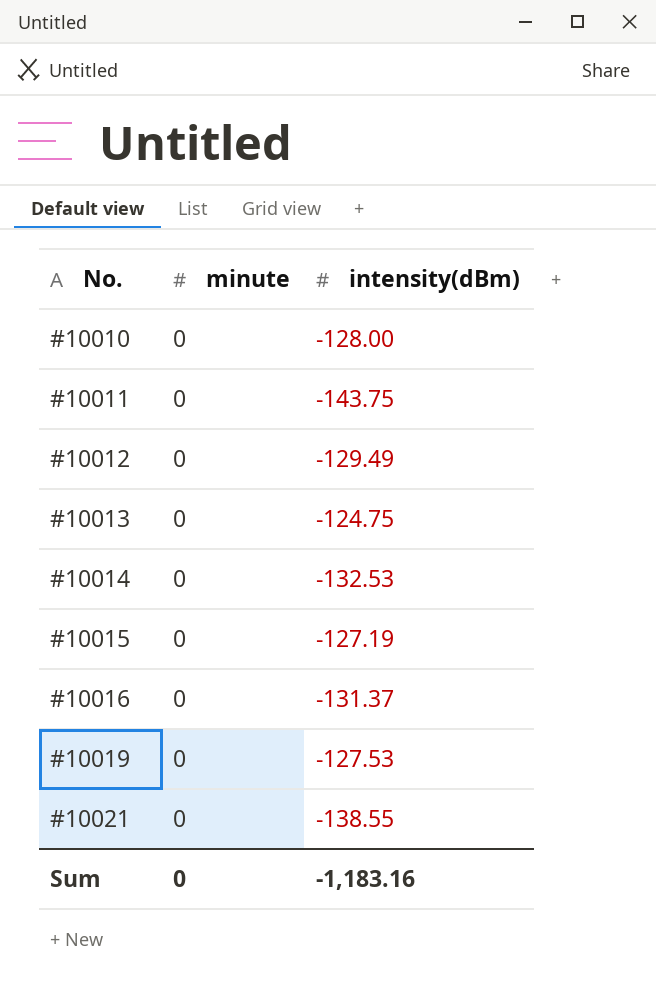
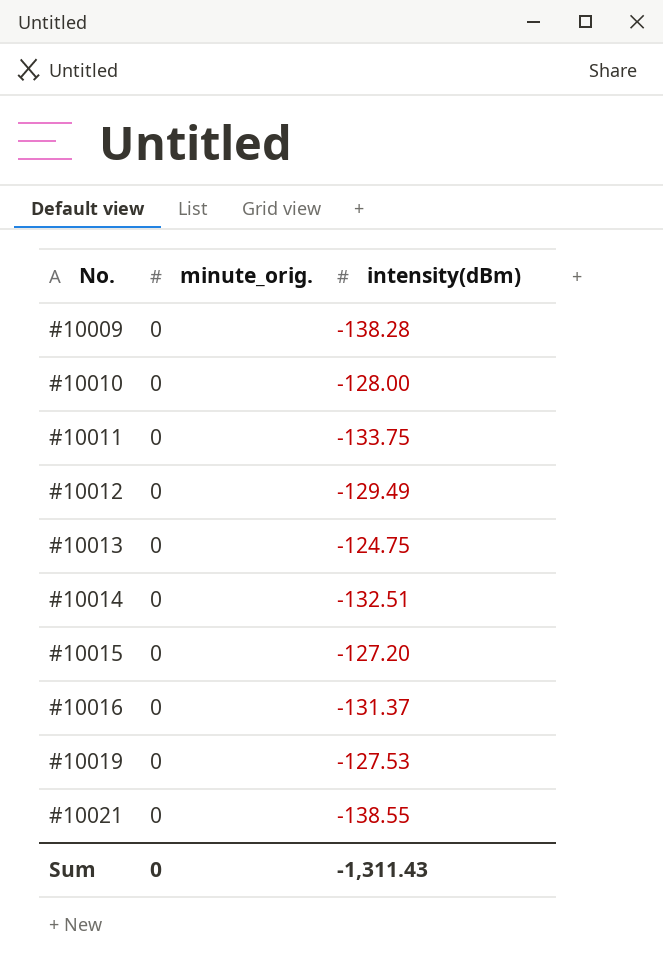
column name: minute -> minute_orig.
row #10009: none -> 0 | -138.28
#10011 | intensity(dBm): -143.75 -> -133.75
#10014 | intensity(dBm): -132.53 -> -132.51
#10015 | intensity(dBm): -127.19 -> -127.20
Sum | intensity(dBm): -1,183.16 -> -1,311.43

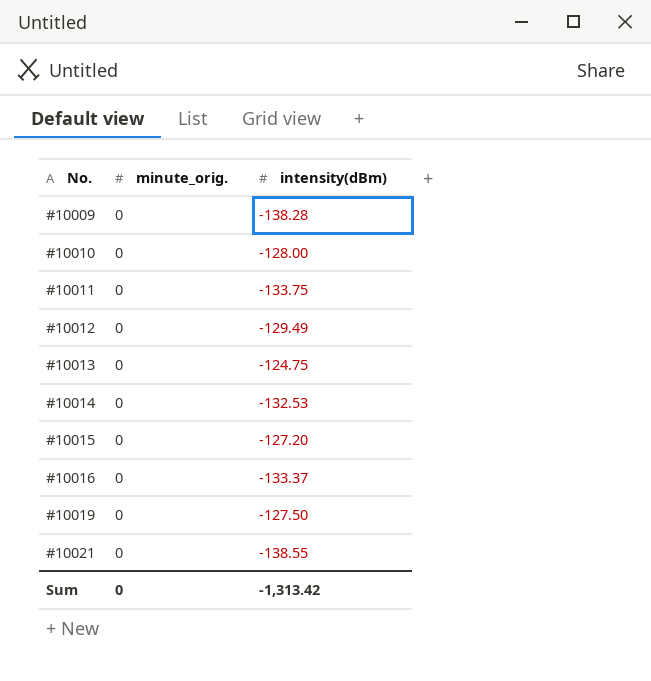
#10014 | intensity(dBm): -132.51 -> -132.53
#10016 | intensity(dBm): -131.37 -> -133.37
#10019 | intensity(dBm): -127.53 -> -127.50
Sum | intensity(dBm): -1,311.43 -> -1,313.42

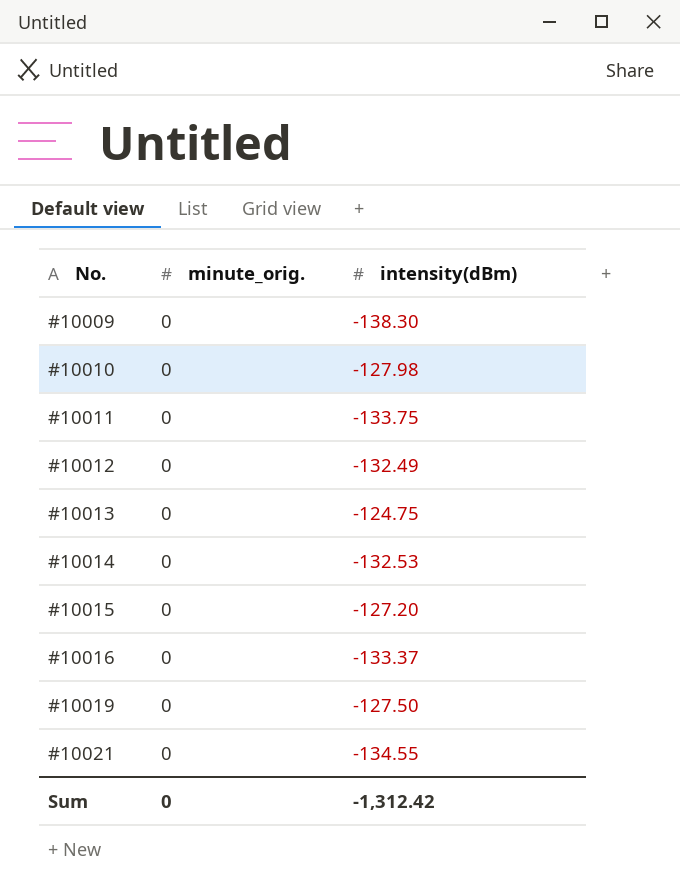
#10009 | intensity(dBm): -138.28 -> -138.30
#10010 | intensity(dBm): -128.00 -> -127.98
#10012 | intensity(dBm): -129.49 -> -132.49
#10021 | intensity(dBm): -138.55 -> -134.55
Sum | intensity(dBm): -1,313.42 -> -1,312.42

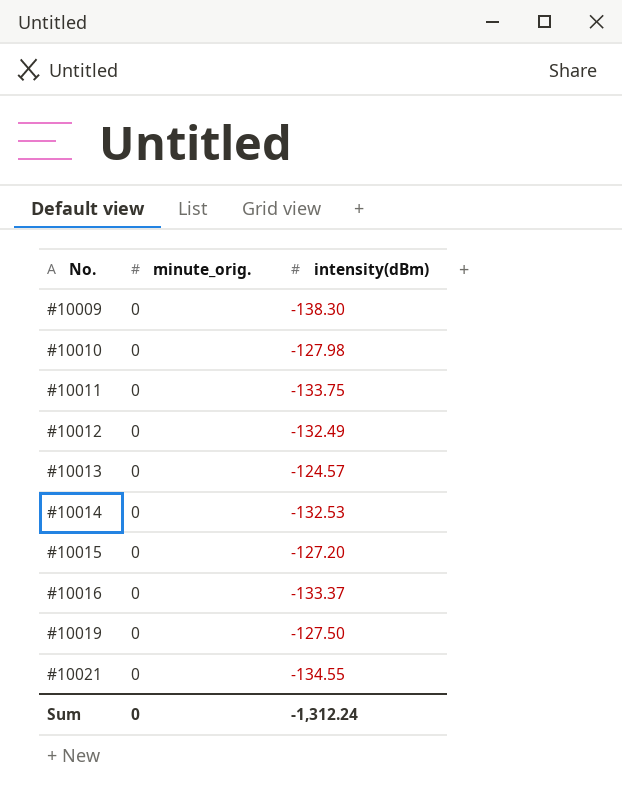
#10013 | intensity(dBm): -124.75 -> -124.57
Sum | intensity(dBm): -1,312.42 -> -1,312.24

